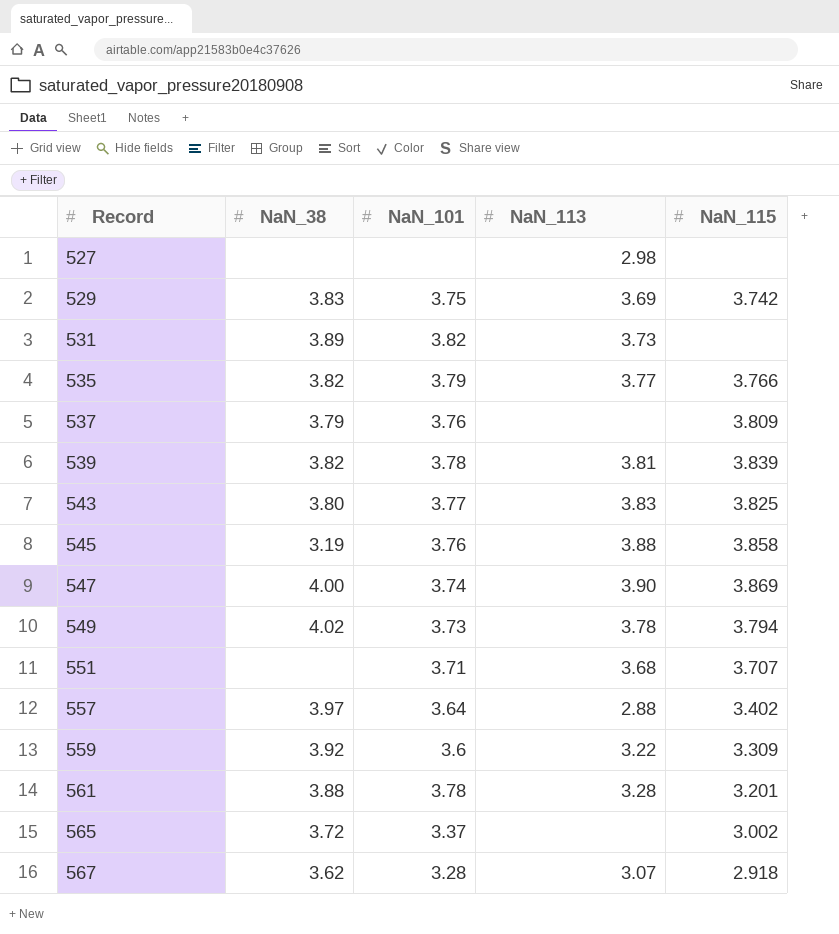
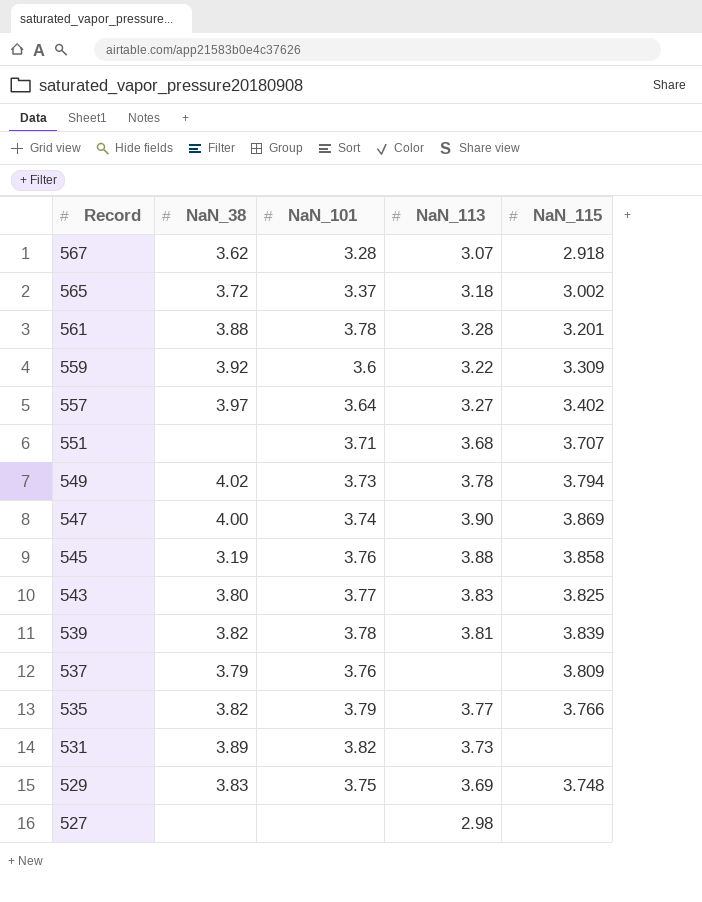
row order: Record ascending -> Record descending
565 | NaN_113: none -> 3.18
557 | NaN_113: 2.88 -> 3.27
529 | NaN_115: 3.742 -> 3.748

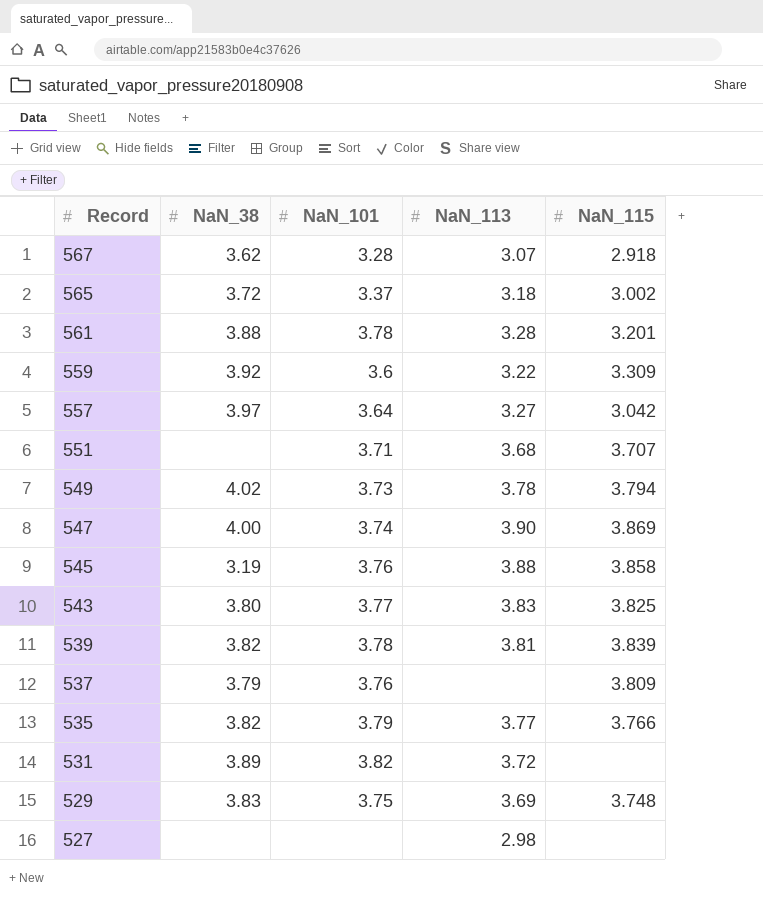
557 | NaN_115: 3.402 -> 3.042
531 | NaN_113: 3.73 -> 3.72

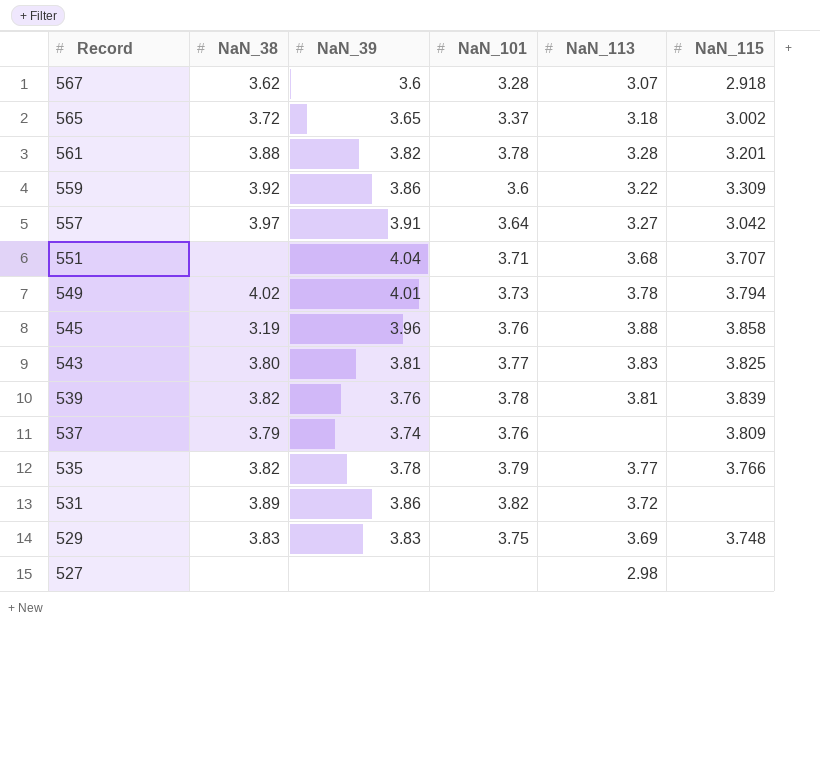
column NaN_39 | position: none -> 3
row 547: 4.00 | 3.74 | 3.90 | 3.869 -> none

